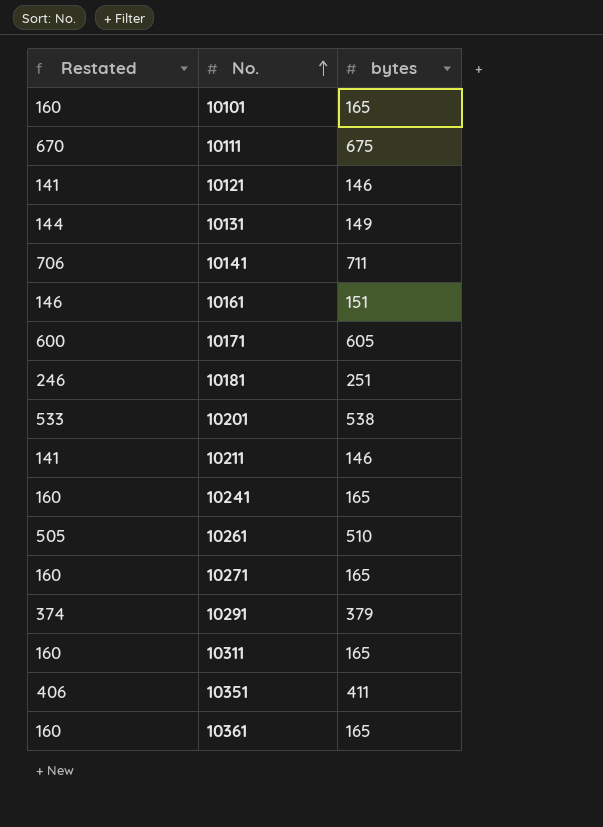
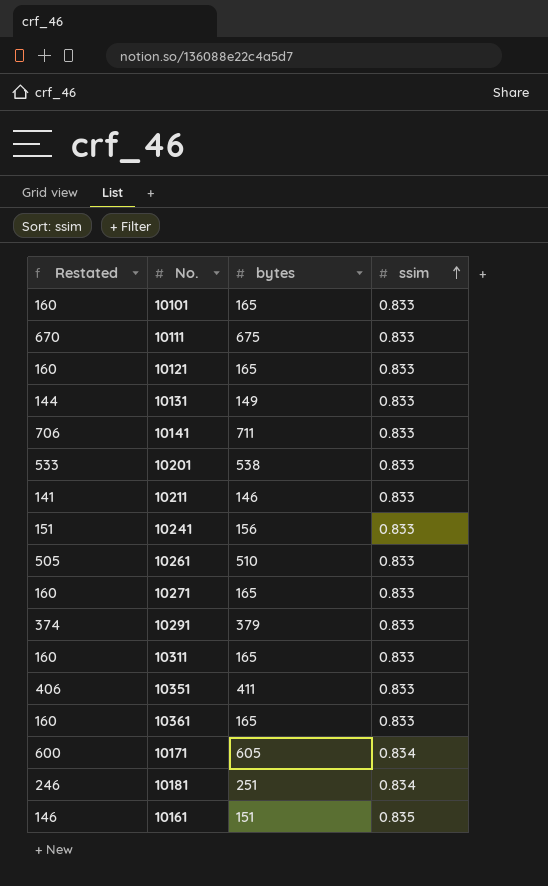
row order: No. ascending -> ssim ascending
column ssim | position: none -> 4
10121 | Restated: 141 -> 160
10121 | bytes: 146 -> 165
10241 | Restated: 160 -> 151
10241 | bytes: 165 -> 156

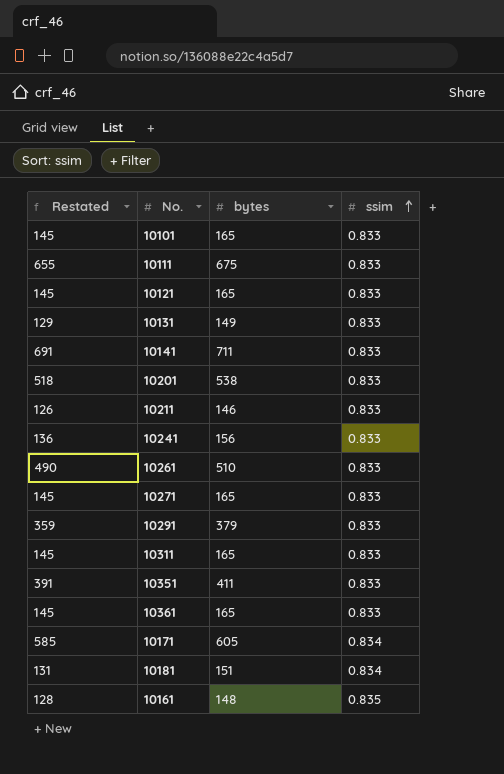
column Restated | formula: [bytes] - 5 -> [bytes] - 20
10181 | bytes: 251 -> 151
10161 | bytes: 151 -> 148

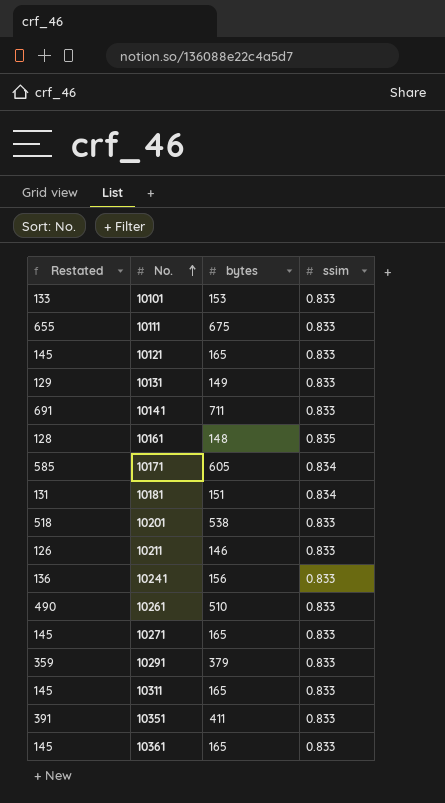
row order: ssim ascending -> No. ascending
10101 | Restated: 145 -> 133
10101 | bytes: 165 -> 153

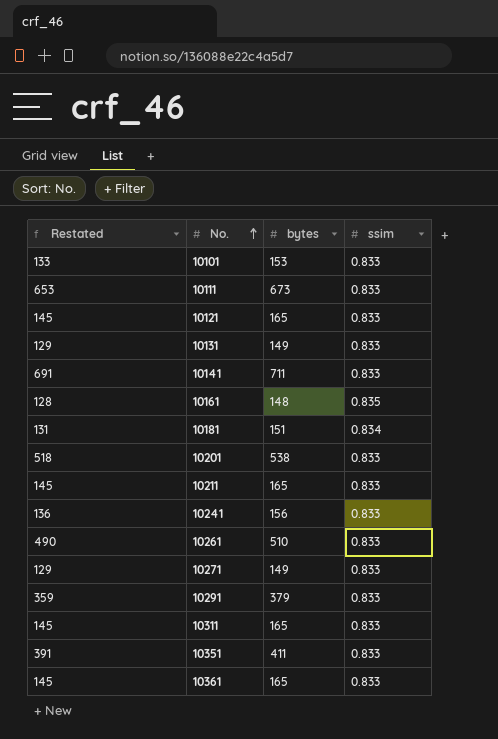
row 10171: 585 | 605 | 0.834 -> none
10111 | Restated: 655 -> 653
10111 | bytes: 675 -> 673
10211 | Restated: 126 -> 145
10211 | bytes: 146 -> 165
10271 | Restated: 145 -> 129
10271 | bytes: 165 -> 149

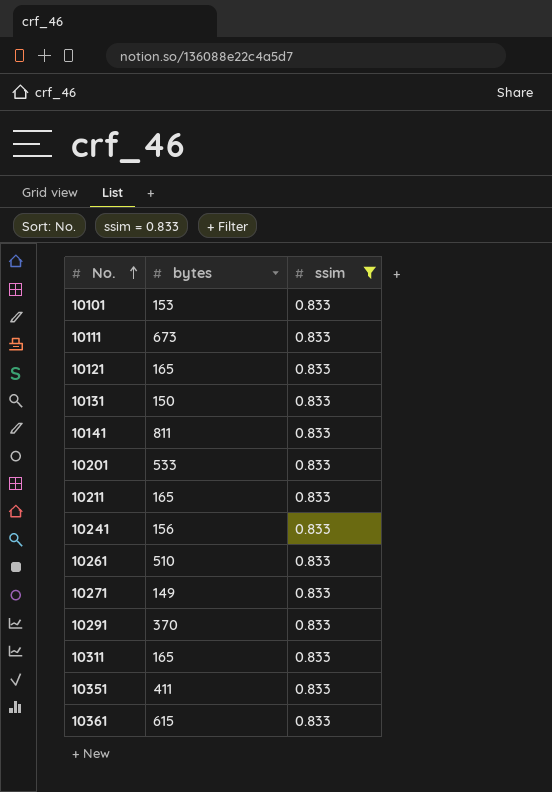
filter: none -> ssim = 0.833
column Restated | formula: [bytes] - 20 -> none
10131 | bytes: 149 -> 150
10141 | bytes: 711 -> 811
10201 | bytes: 538 -> 533
10291 | bytes: 379 -> 370
10361 | bytes: 165 -> 615

